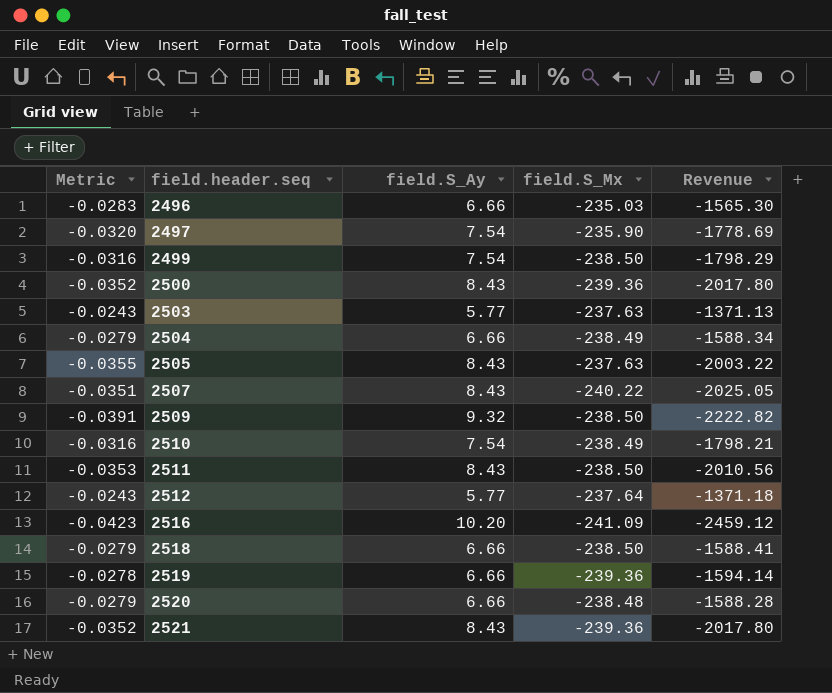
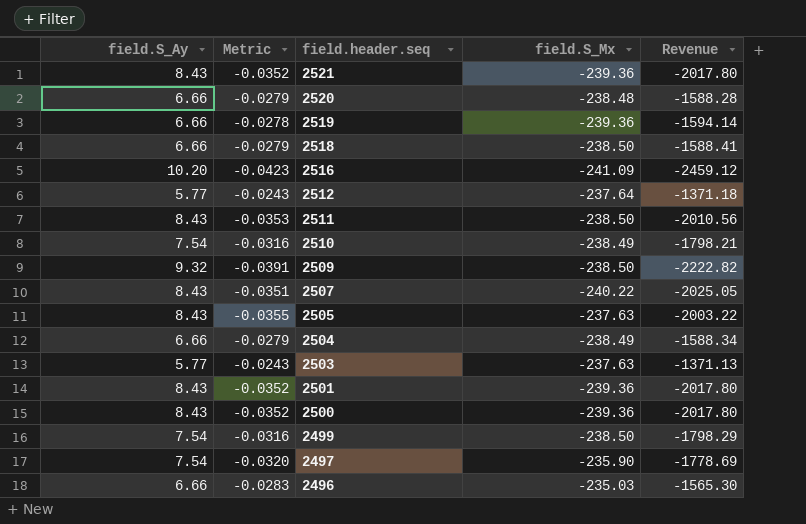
row order: field.header.seq ascending -> field.header.seq descending
column field.S_Ay | position: 3 -> 1
row 2501: none -> 8.43 | -0.0352 | -239.36 | -2017.80

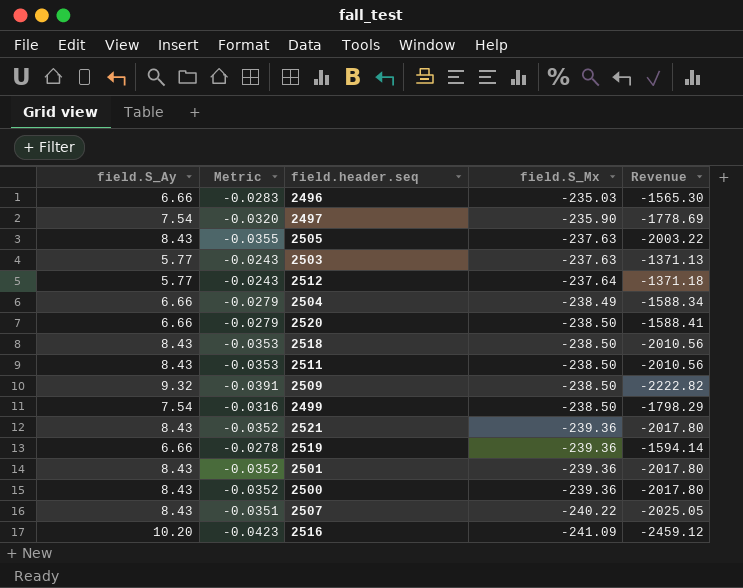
row order: field.header.seq descending -> field.S_Mx descending
row 2510: 7.54 | -0.0316 | -238.49 | -1798.21 -> none
2520 | field.S_Mx: -238.48 -> -238.50
2520 | Revenue: -1588.28 -> -1588.41
2518 | field.S_Ay: 6.66 -> 8.43
2518 | Metric: -0.0279 -> -0.0353
2518 | Revenue: -1588.41 -> -2010.56

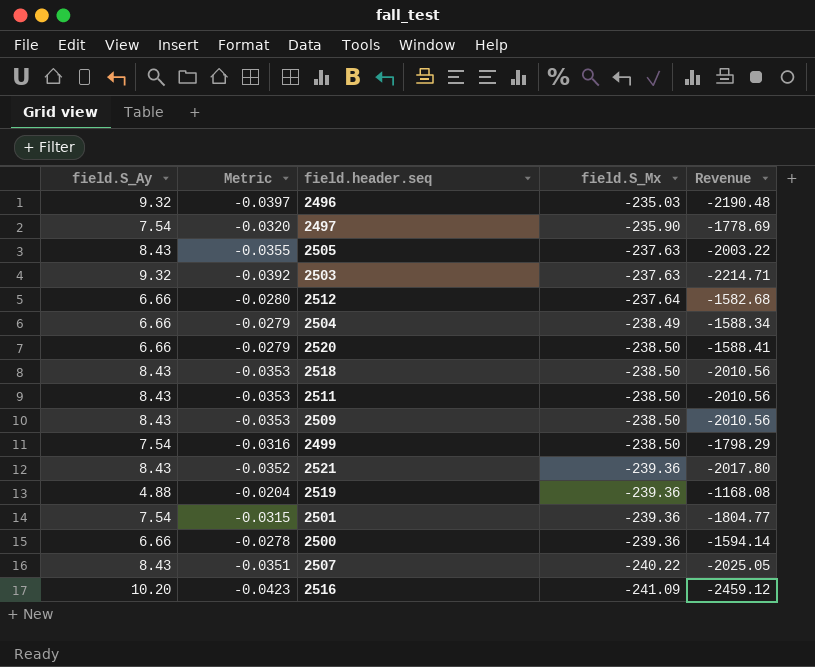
2496 | field.S_Ay: 6.66 -> 9.32
2496 | Metric: -0.0283 -> -0.0397
2496 | Revenue: -1565.30 -> -2190.48
2503 | field.S_Ay: 5.77 -> 9.32
2503 | Metric: -0.0243 -> -0.0392
2503 | Revenue: -1371.13 -> -2214.71
2512 | field.S_Ay: 5.77 -> 6.66
2512 | Metric: -0.0243 -> -0.0280
2512 | Revenue: -1371.18 -> -1582.68
2509 | field.S_Ay: 9.32 -> 8.43
2509 | Metric: -0.0391 -> -0.0353
2509 | Revenue: -2222.82 -> -2010.56
2519 | field.S_Ay: 6.66 -> 4.88
2519 | Metric: -0.0278 -> -0.0204
2519 | Revenue: -1594.14 -> -1168.08
2501 | field.S_Ay: 8.43 -> 7.54
2501 | Metric: -0.0352 -> -0.0315
2501 | Revenue: -2017.80 -> -1804.77
2500 | field.S_Ay: 8.43 -> 6.66
2500 | Metric: -0.0352 -> -0.0278
2500 | Revenue: -2017.80 -> -1594.14

